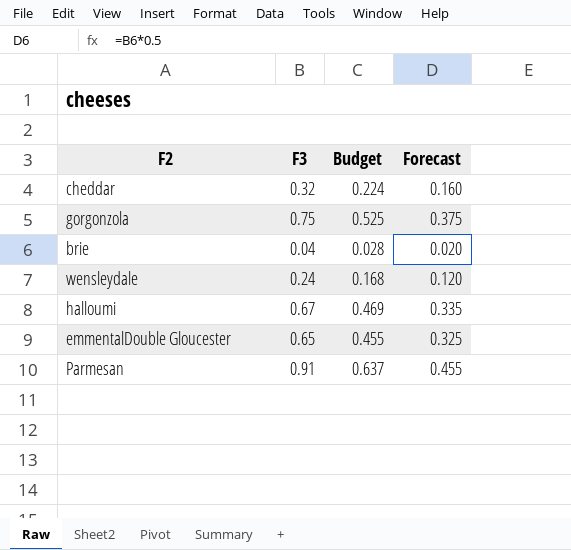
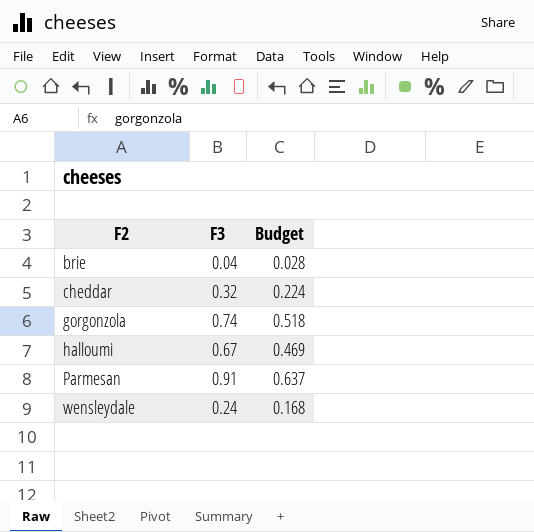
row order: none -> F2 ascending
column Forecast | formula: [F3] * 0.5 -> none
row emmentalDouble Gloucester: 0.65 | 0.455 | 0.325 -> none
gorgonzola | F3: 0.75 -> 0.74
gorgonzola | Budget: 0.525 -> 0.518

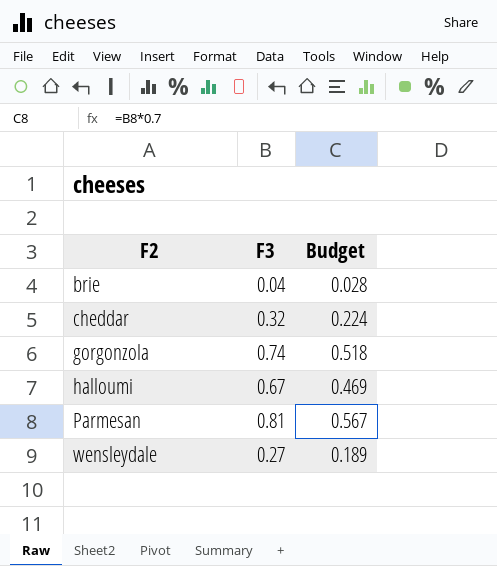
Parmesan | F3: 0.91 -> 0.81
Parmesan | Budget: 0.637 -> 0.567
wensleydale | F3: 0.24 -> 0.27
wensleydale | Budget: 0.168 -> 0.189

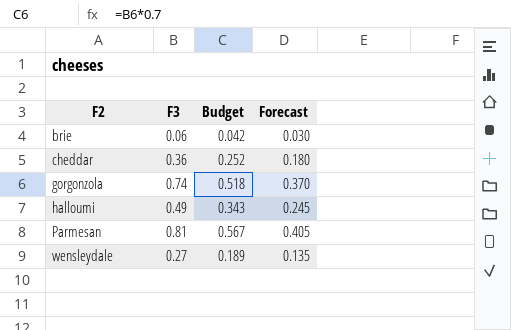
column Forecast | formula: none -> [F3] * 0.5
brie | F3: 0.04 -> 0.06
brie | Budget: 0.028 -> 0.042
cheddar | F3: 0.32 -> 0.36
cheddar | Budget: 0.224 -> 0.252
halloumi | F3: 0.67 -> 0.49
halloumi | Budget: 0.469 -> 0.343

